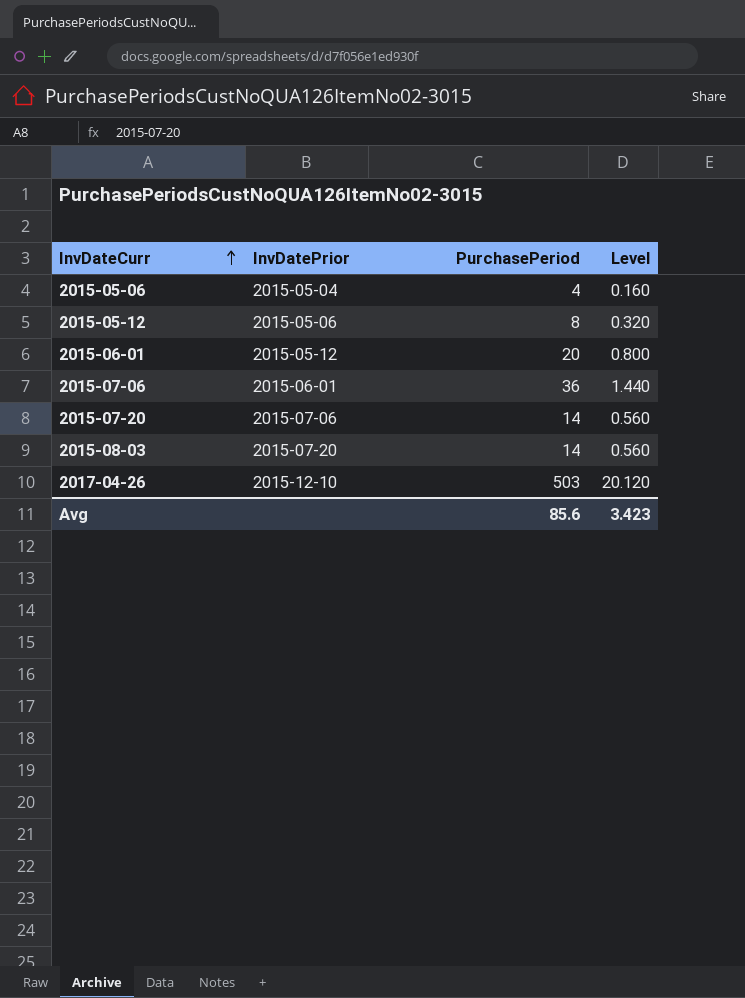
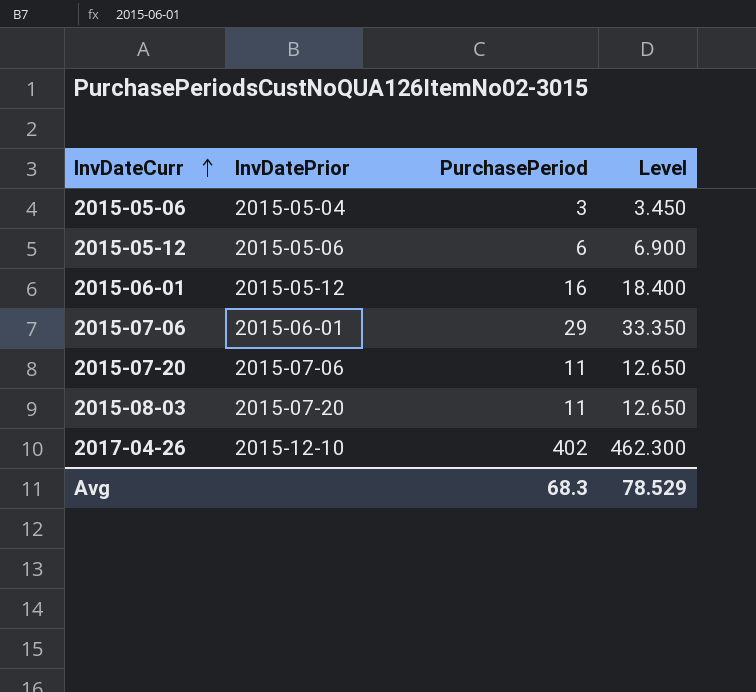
column Level | formula: [PurchasePeriod] * 0.04 -> [PurchasePeriod] * 1.15
2015-05-06 | PurchasePeriod: 4 -> 3
2015-05-12 | PurchasePeriod: 8 -> 6
2015-06-01 | PurchasePeriod: 20 -> 16
2015-07-06 | PurchasePeriod: 36 -> 29
2015-07-20 | PurchasePeriod: 14 -> 11
2015-08-03 | PurchasePeriod: 14 -> 11
2017-04-26 | PurchasePeriod: 503 -> 402
Avg | PurchasePeriod: 85.6 -> 68.3
Avg | Level: 3.423 -> 78.529

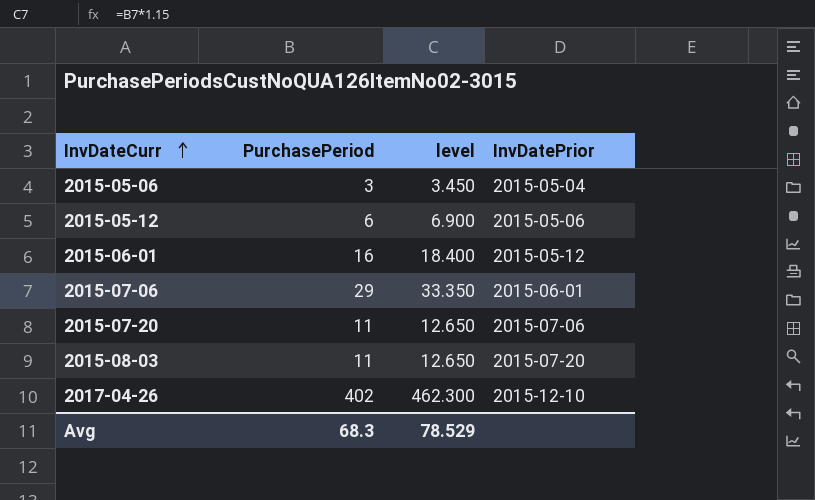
column name: Level -> level
column InvDatePrior | position: 2 -> 4

